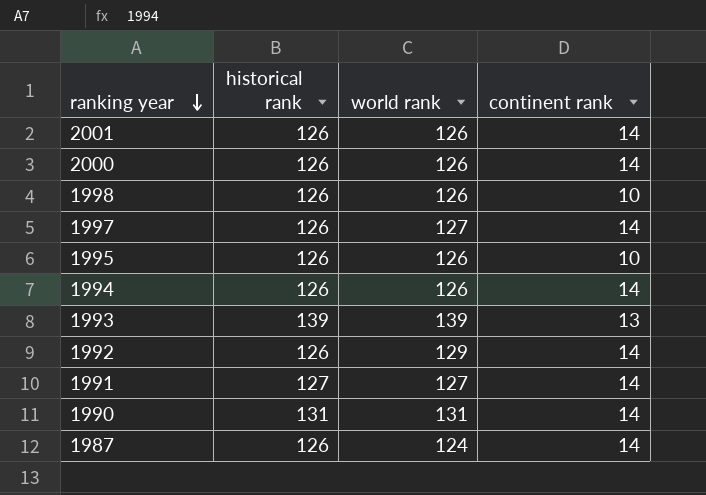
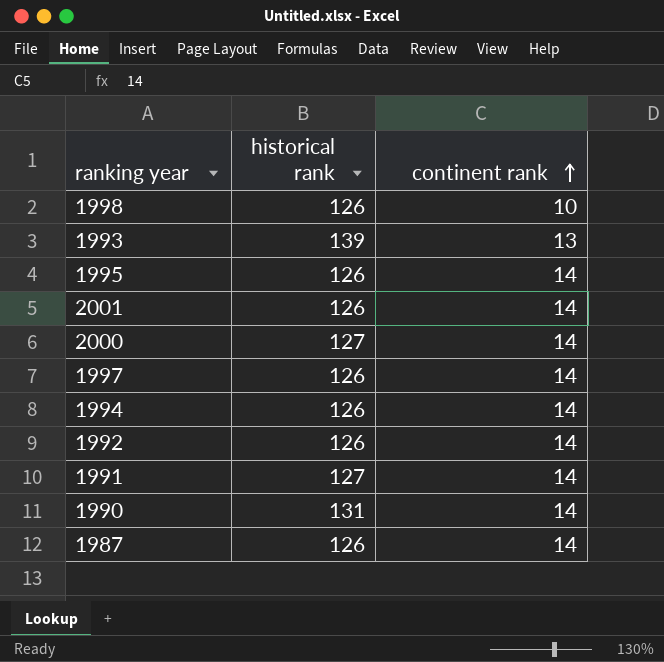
row order: ranking year descending -> continent rank ascending
column world rank | position: 3 -> none
1995 | continent rank: 10 -> 14
2000 | historical rank: 126 -> 127

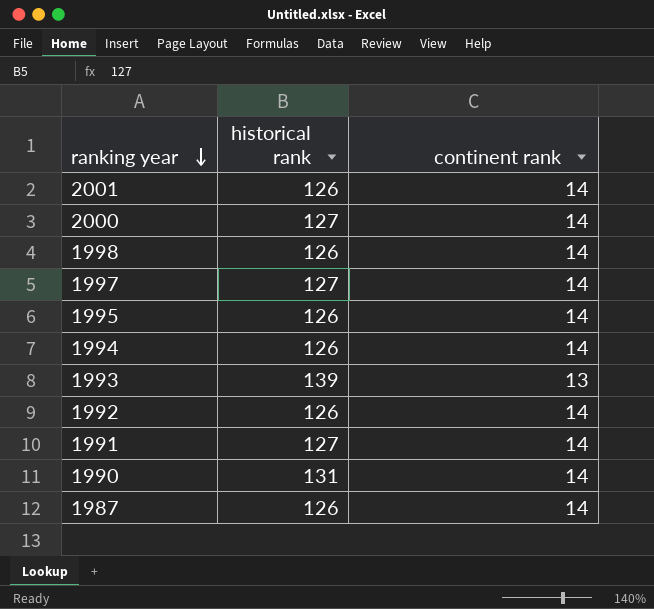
row order: continent rank ascending -> ranking year descending
1998 | continent rank: 10 -> 14
1997 | historical rank: 126 -> 127

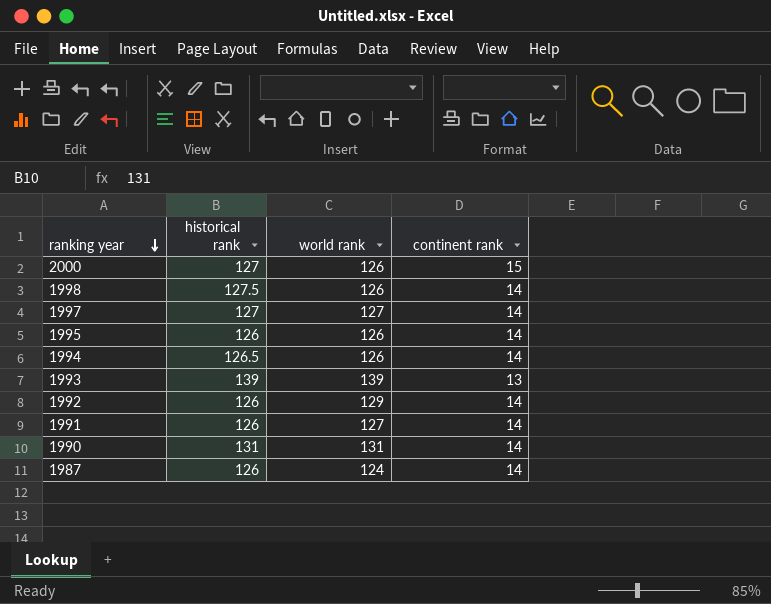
column world rank | position: none -> 3
row 2001: 126 | 14 -> none
2000 | continent rank: 14 -> 15
1998 | historical rank: 126 -> 127.5
1994 | historical rank: 126 -> 126.5
1991 | historical rank: 127 -> 126

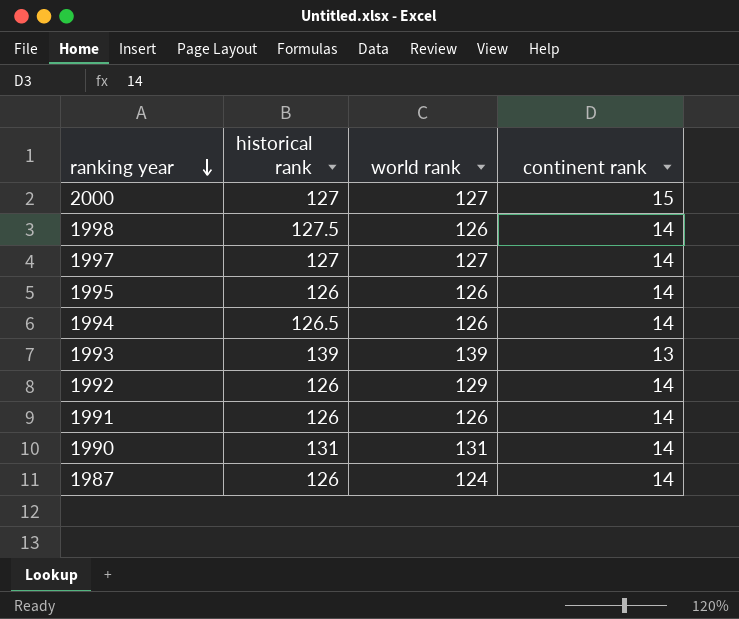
2000 | world rank: 126 -> 127
1991 | world rank: 127 -> 126

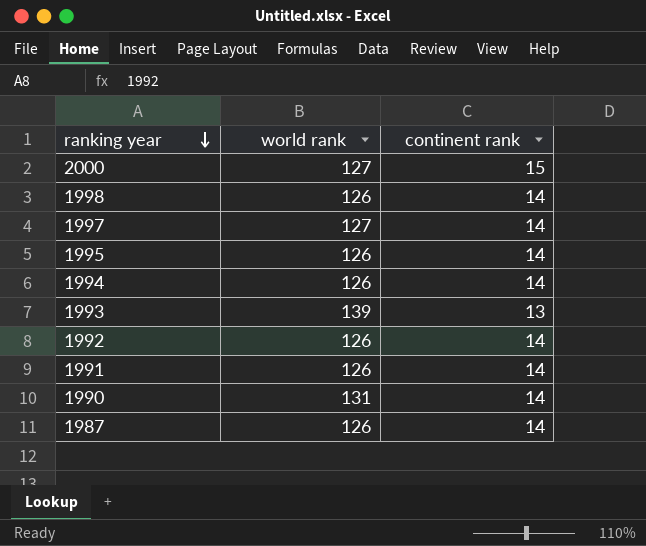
column historical rank | position: 2 -> none
1992 | world rank: 129 -> 126
1987 | world rank: 124 -> 126

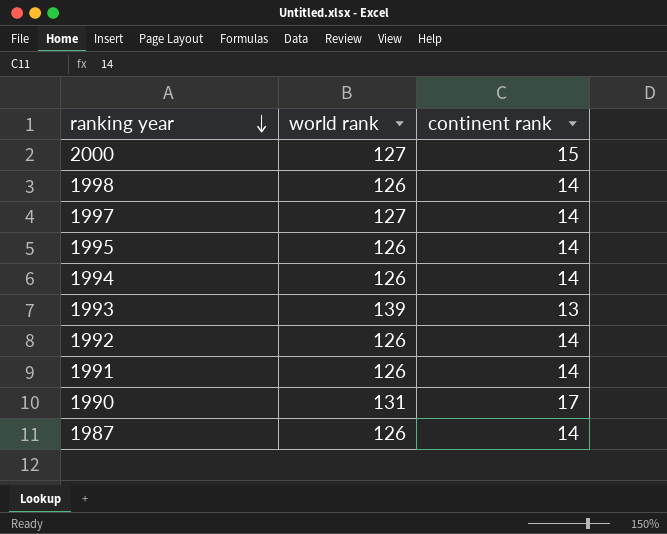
1990 | continent rank: 14 -> 17

